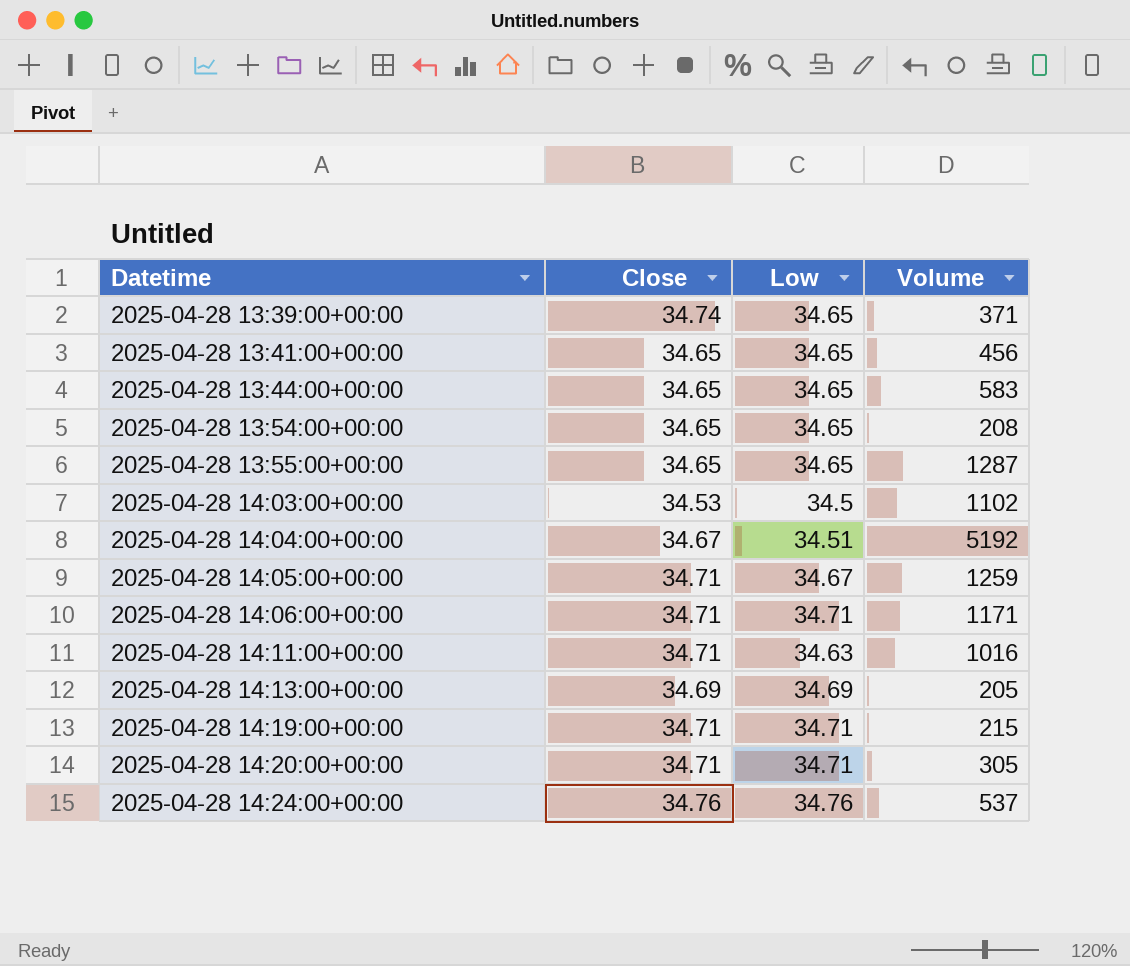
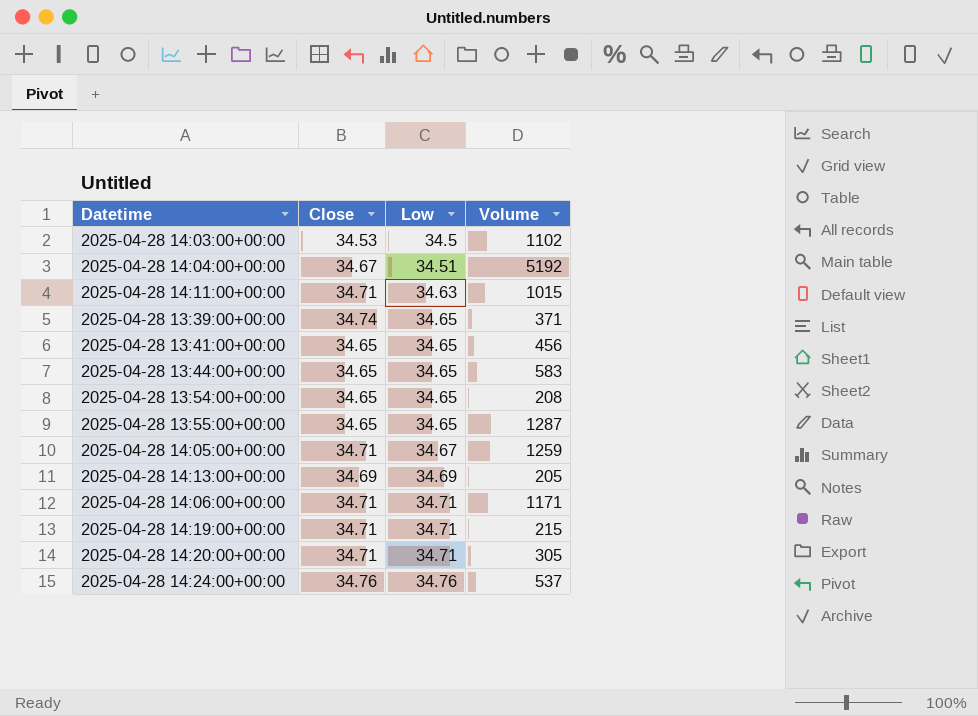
row order: Datetime ascending -> Low ascending
2025-04-28 14:11:00+00:00 | Volume: 1016 -> 1015

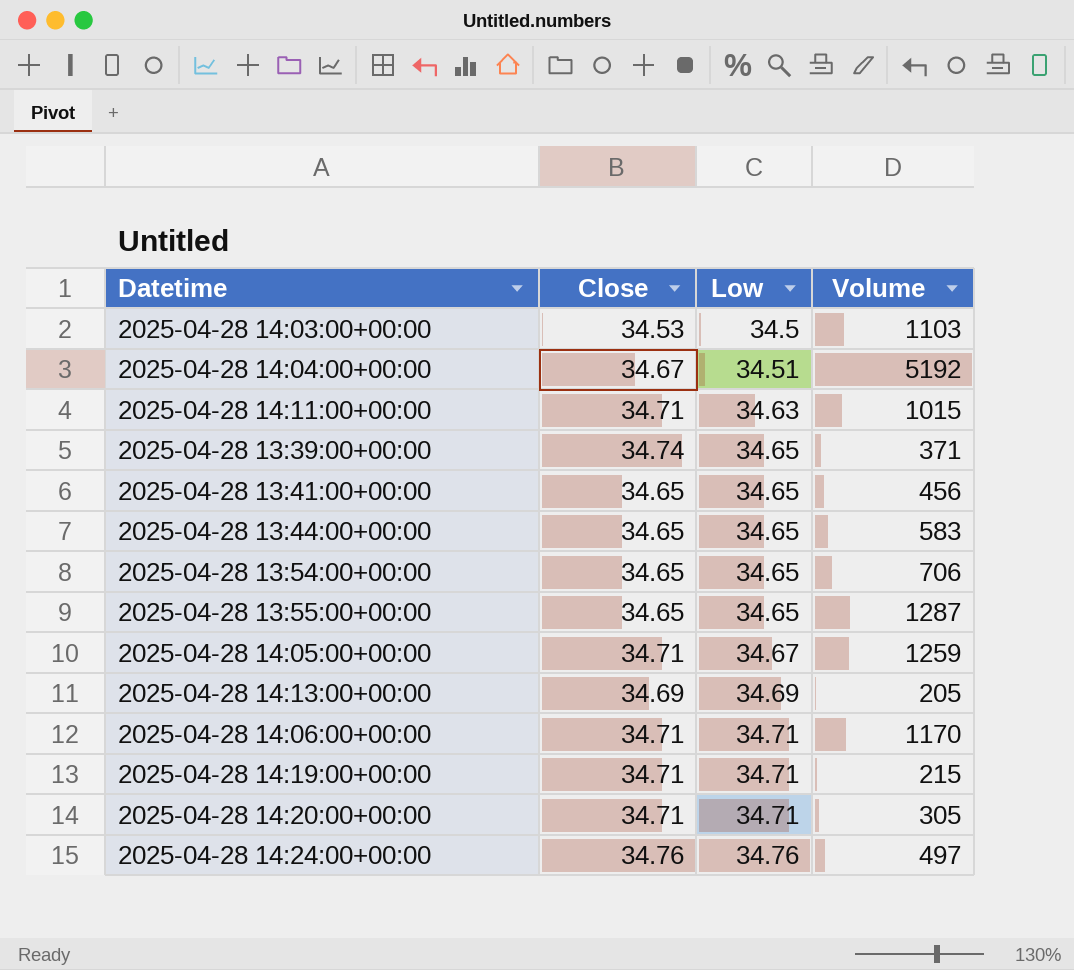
2025-04-28 14:03:00+00:00 | Volume: 1102 -> 1103
2025-04-28 13:54:00+00:00 | Volume: 208 -> 706
2025-04-28 14:06:00+00:00 | Volume: 1171 -> 1170
2025-04-28 14:24:00+00:00 | Volume: 537 -> 497

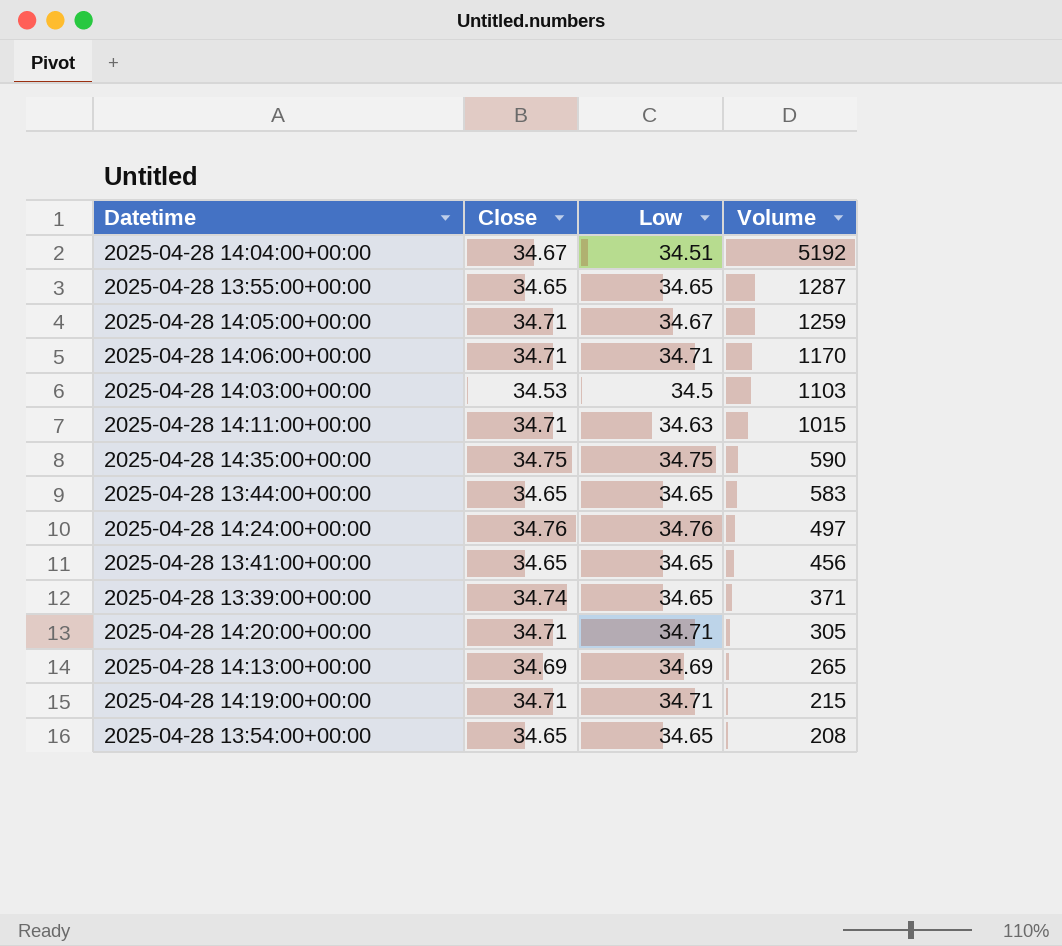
row order: Low ascending -> Volume descending
row 2025-04-28 14:35:00+00:00: none -> 34.75 | 34.75 | 590
2025-04-28 14:13:00+00:00 | Volume: 205 -> 265
2025-04-28 13:54:00+00:00 | Volume: 706 -> 208

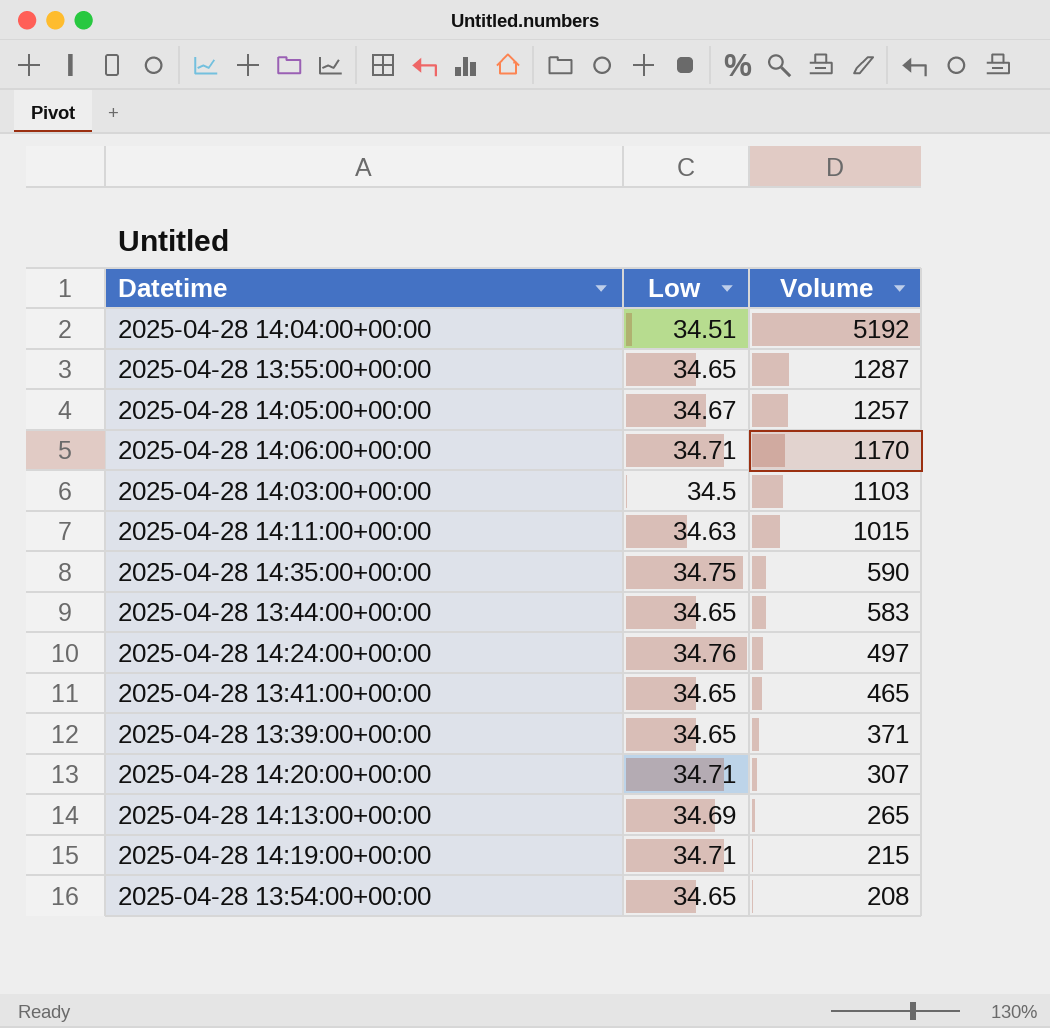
column Close | position: 2 -> none
2025-04-28 14:05:00+00:00 | Volume: 1259 -> 1257
2025-04-28 13:41:00+00:00 | Volume: 456 -> 465
2025-04-28 14:20:00+00:00 | Volume: 305 -> 307

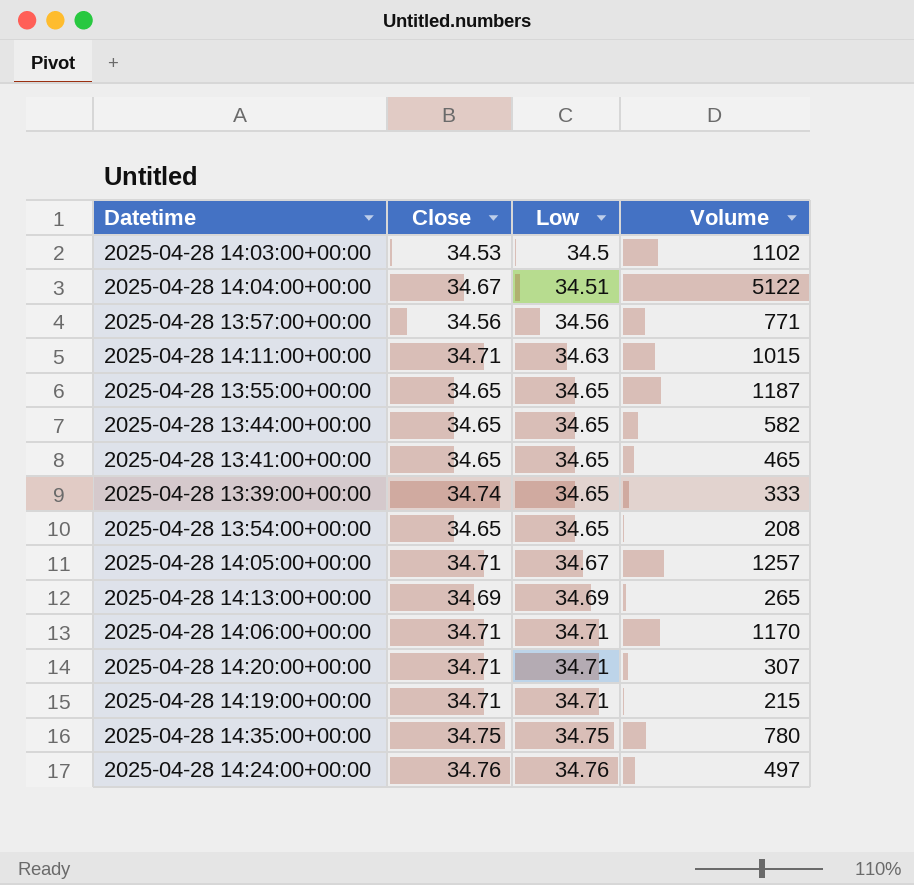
row order: Volume descending -> Low ascending
column Close | position: none -> 2
2025-04-28 14:03:00+00:00 | Volume: 1103 -> 1102
2025-04-28 14:04:00+00:00 | Volume: 5192 -> 5122
row 2025-04-28 13:57:00+00:00: none -> 34.56 | 34.56 | 771
2025-04-28 13:55:00+00:00 | Volume: 1287 -> 1187
2025-04-28 13:44:00+00:00 | Volume: 583 -> 582
2025-04-28 13:39:00+00:00 | Volume: 371 -> 333
2025-04-28 14:35:00+00:00 | Volume: 590 -> 780

